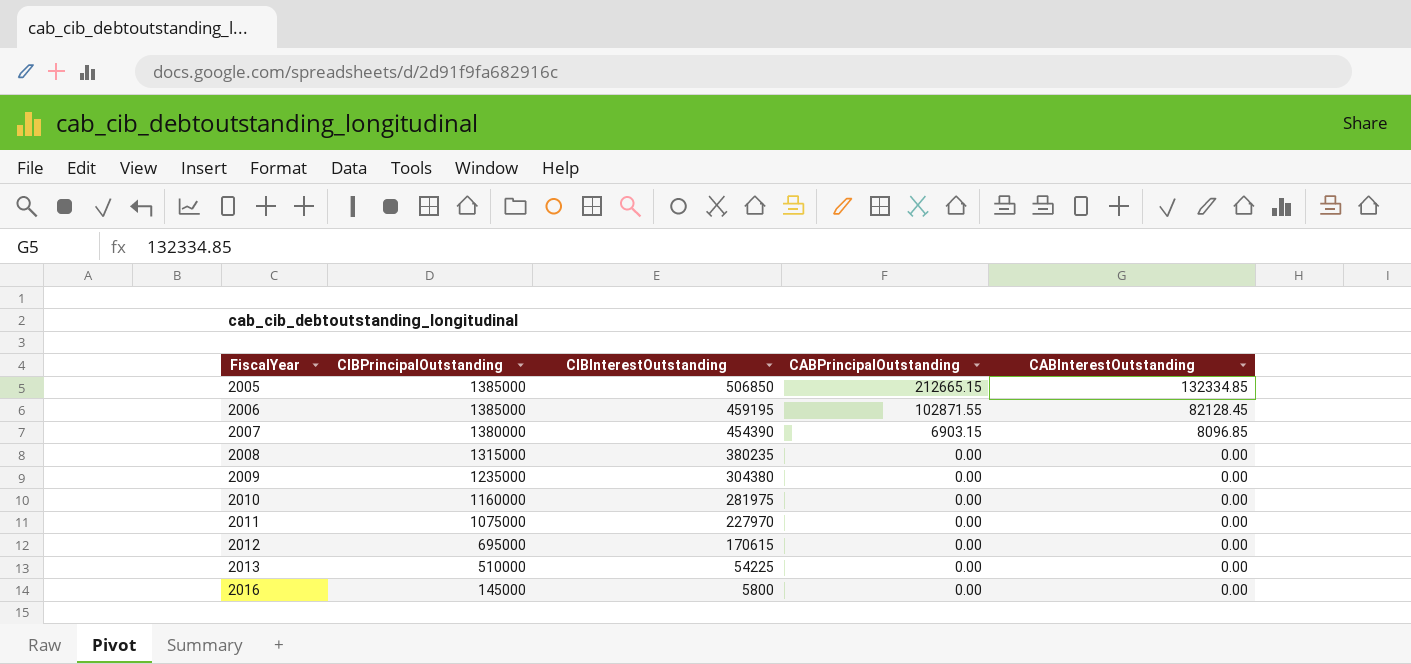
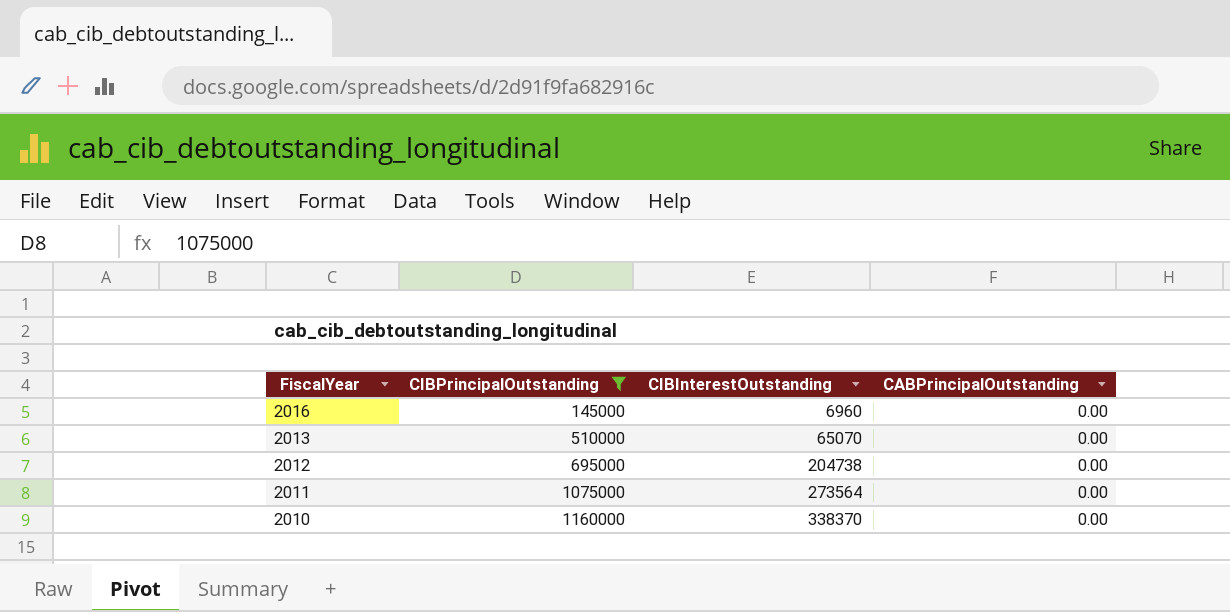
filter: none -> CIBPrincipalOutstanding <= 1160000
row order: FiscalYear ascending -> FiscalYear descending
column CABInterestOutstanding | position: 5 -> none
2016 | CIBInterestOutstanding: 5800 -> 6960
2013 | CIBInterestOutstanding: 54225 -> 65070
2012 | CIBInterestOutstanding: 170615 -> 204738
2011 | CIBInterestOutstanding: 227970 -> 273564
2010 | CIBInterestOutstanding: 281975 -> 338370

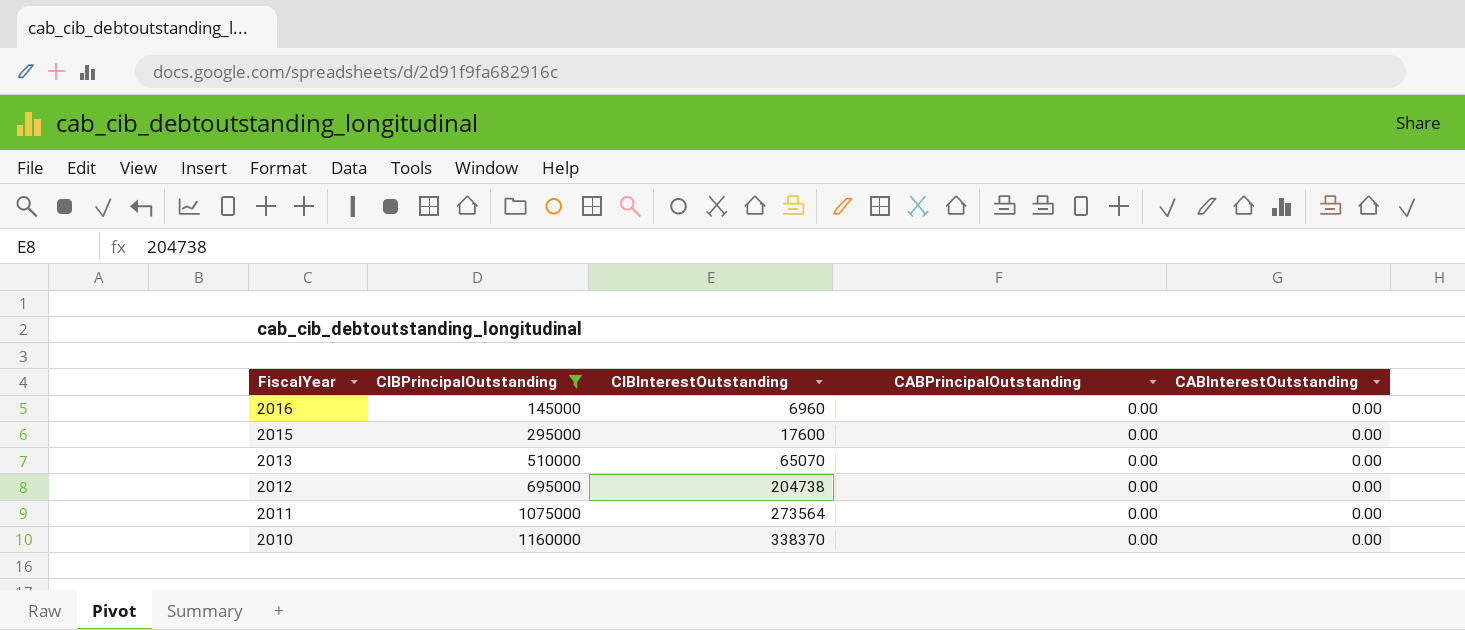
column CABInterestOutstanding | position: none -> 5
row 2015: none -> 295000 | 17600 | 0.00 | 0.00

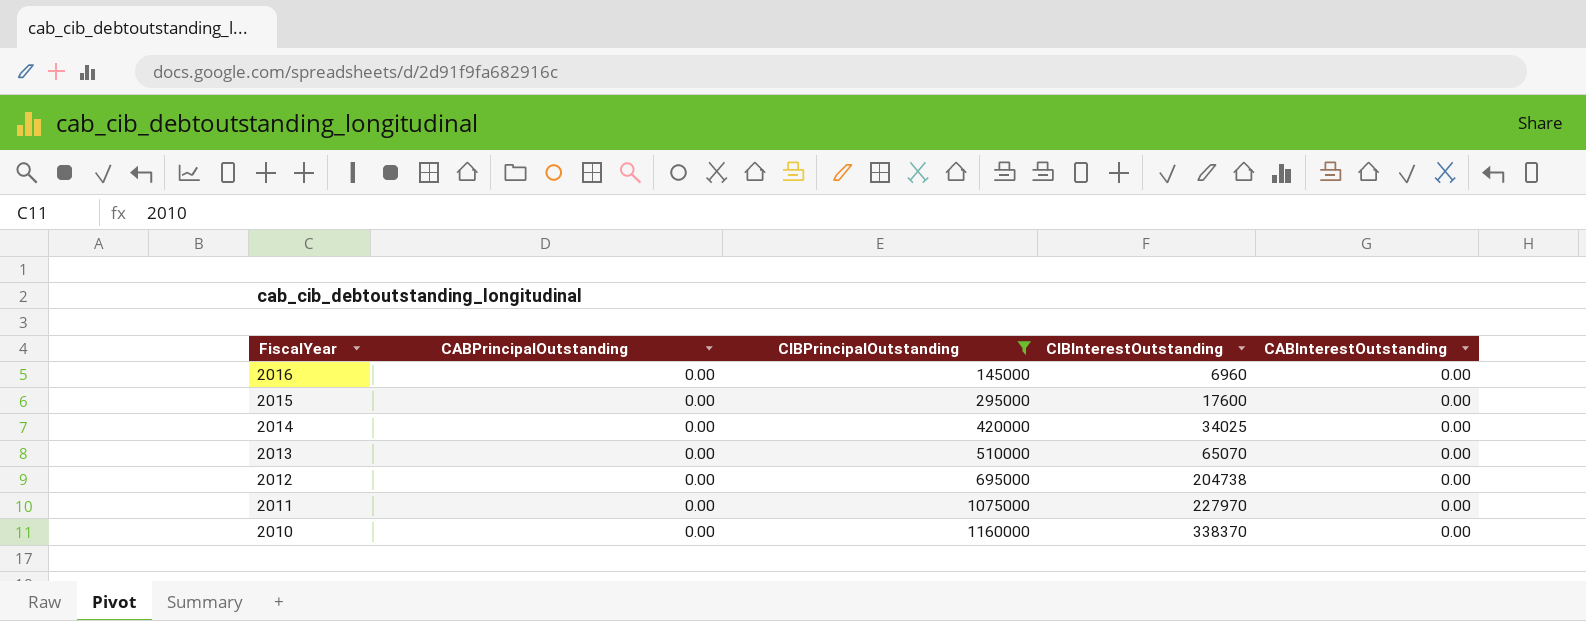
column CABPrincipalOutstanding | position: 4 -> 2
row 2014: none -> 0.00 | 420000 | 34025 | 0.00
2011 | CIBInterestOutstanding: 273564 -> 227970

